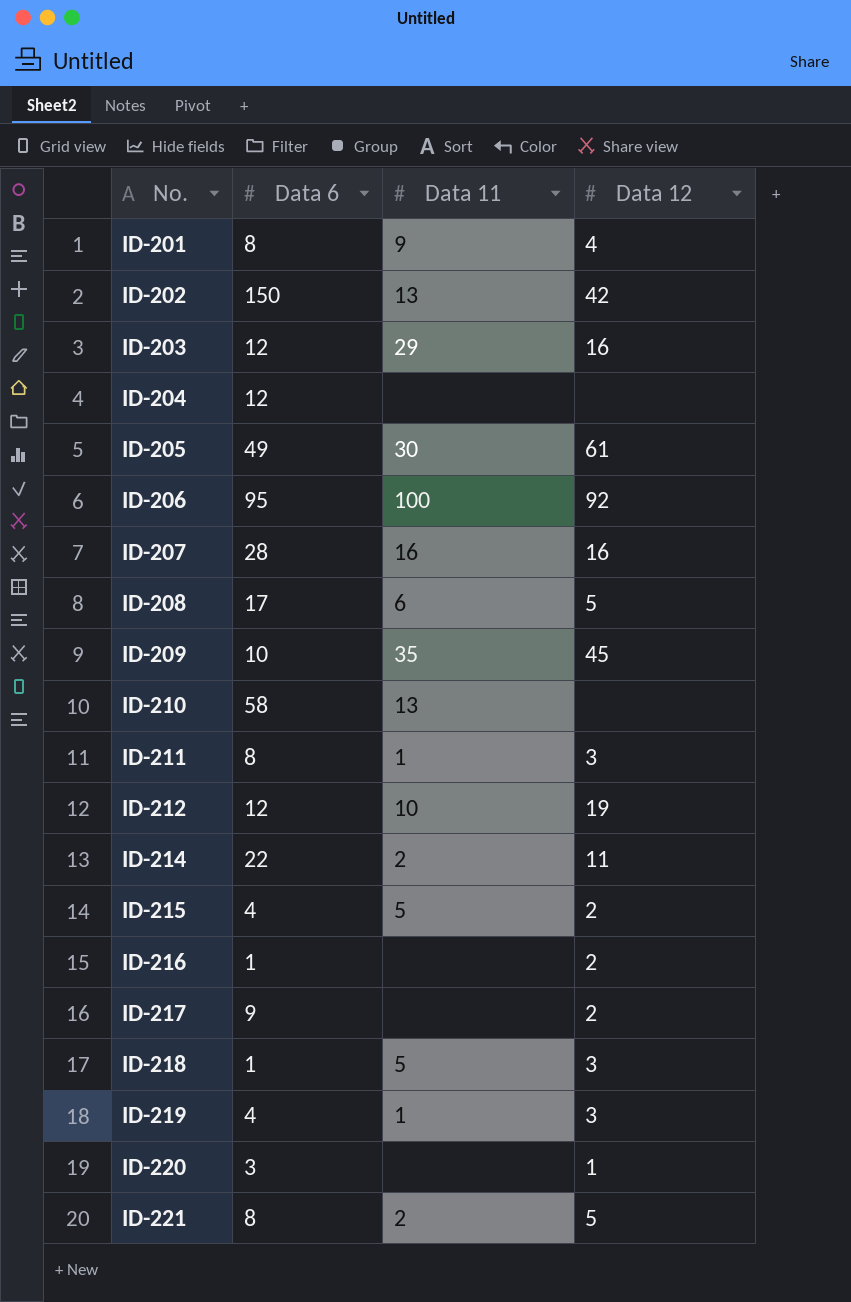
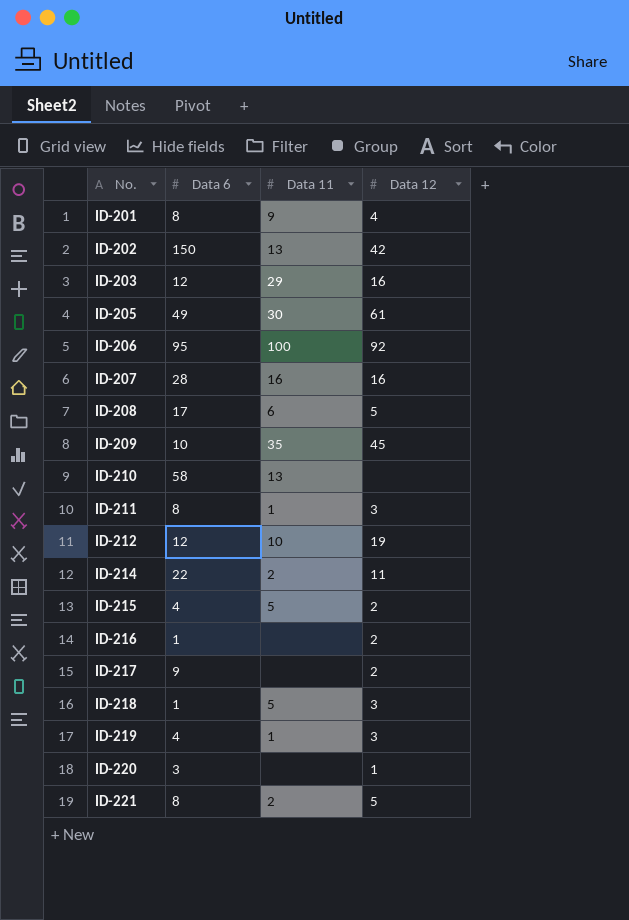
row ID-204: 12 | none | none -> none

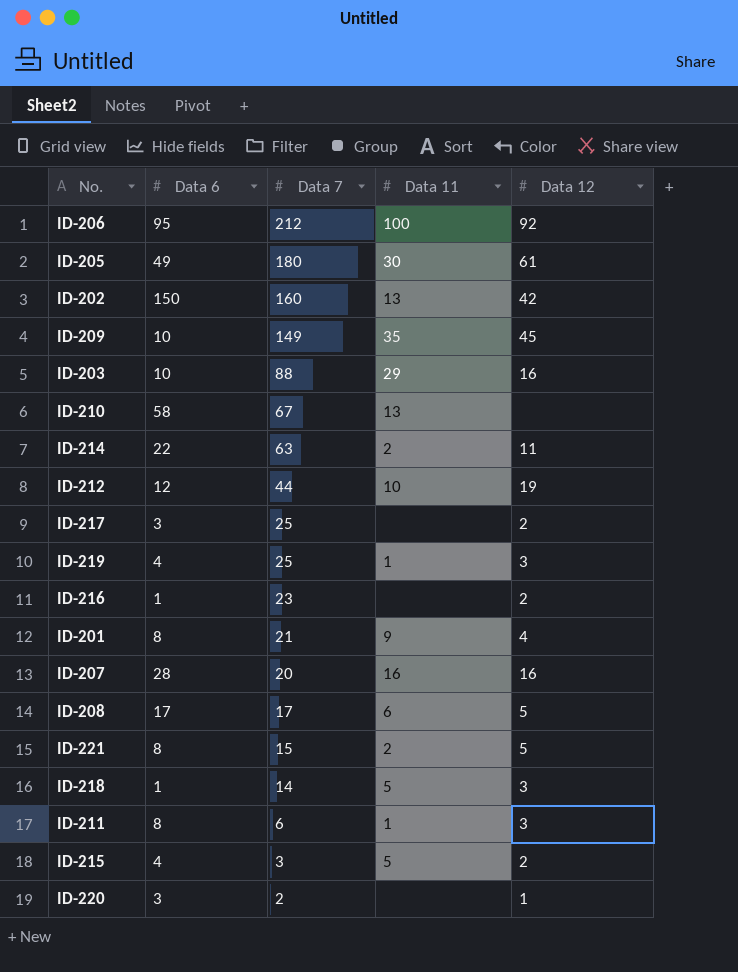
row order: No. ascending -> Data 7 descending
column Data 7 | position: none -> 3
ID-203 | Data 6: 12 -> 10
ID-217 | Data 6: 9 -> 3

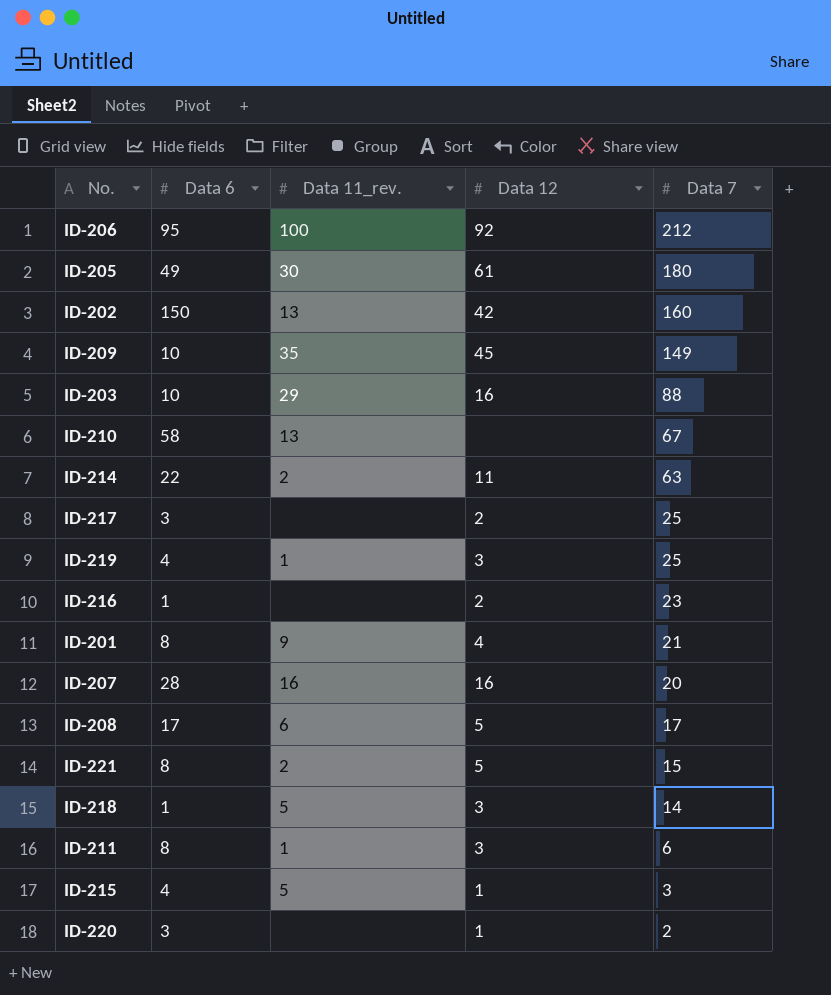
column name: Data 11 -> Data 11_rev.
column Data 7 | position: 3 -> 5
row ID-212: 12 | 44 | 10 | 19 -> none
ID-215 | Data 12: 2 -> 1

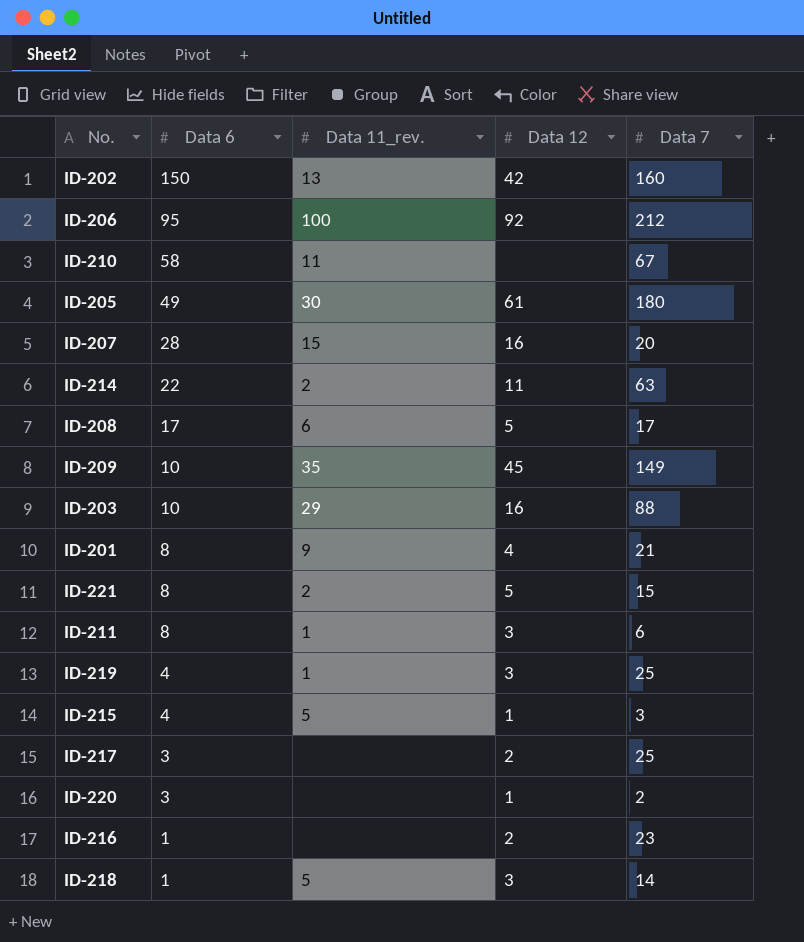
row order: Data 7 descending -> Data 6 descending
ID-210 | Data 11_rev.: 13 -> 11
ID-207 | Data 11_rev.: 16 -> 15

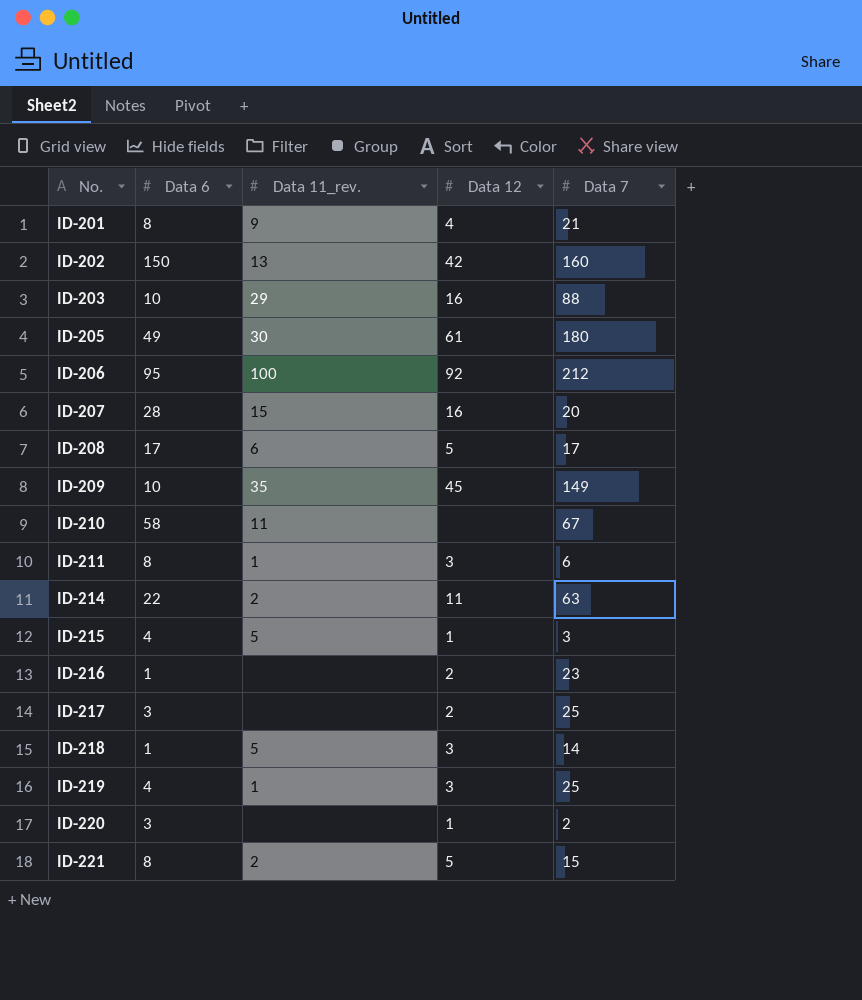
row order: Data 6 descending -> No. ascending

